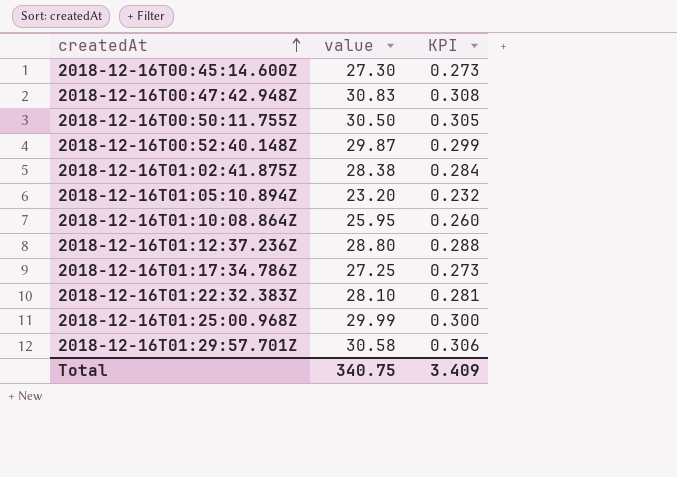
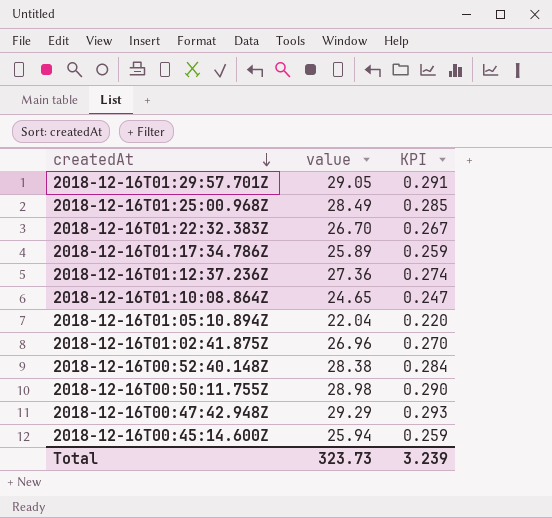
row order: createdAt ascending -> createdAt descending
2018-12-16T01:29:57.701Z | value: 30.58 -> 29.05
2018-12-16T01:29:57.701Z | KPI: 0.306 -> 0.291
2018-12-16T01:25:00.968Z | value: 29.99 -> 28.49
2018-12-16T01:25:00.968Z | KPI: 0.300 -> 0.285
2018-12-16T01:22:32.383Z | value: 28.10 -> 26.70
2018-12-16T01:22:32.383Z | KPI: 0.281 -> 0.267
2018-12-16T01:17:34.786Z | value: 27.25 -> 25.89
2018-12-16T01:17:34.786Z | KPI: 0.273 -> 0.259
2018-12-16T01:12:37.236Z | value: 28.80 -> 27.36
2018-12-16T01:12:37.236Z | KPI: 0.288 -> 0.274
2018-12-16T01:10:08.864Z | value: 25.95 -> 24.65
2018-12-16T01:10:08.864Z | KPI: 0.260 -> 0.247
2018-12-16T01:05:10.894Z | value: 23.20 -> 22.04
2018-12-16T01:05:10.894Z | KPI: 0.232 -> 0.220
2018-12-16T01:02:41.875Z | value: 28.38 -> 26.96
2018-12-16T01:02:41.875Z | KPI: 0.284 -> 0.270
2018-12-16T00:52:40.148Z | value: 29.87 -> 28.38
2018-12-16T00:52:40.148Z | KPI: 0.299 -> 0.284
2018-12-16T00:50:11.755Z | value: 30.50 -> 28.98
2018-12-16T00:50:11.755Z | KPI: 0.305 -> 0.290
2018-12-16T00:47:42.948Z | value: 30.83 -> 29.29
2018-12-16T00:47:42.948Z | KPI: 0.308 -> 0.293
2018-12-16T00:45:14.600Z | value: 27.30 -> 25.94
2018-12-16T00:45:14.600Z | KPI: 0.273 -> 0.259
Total | value: 340.75 -> 323.73
Total | KPI: 3.409 -> 3.239

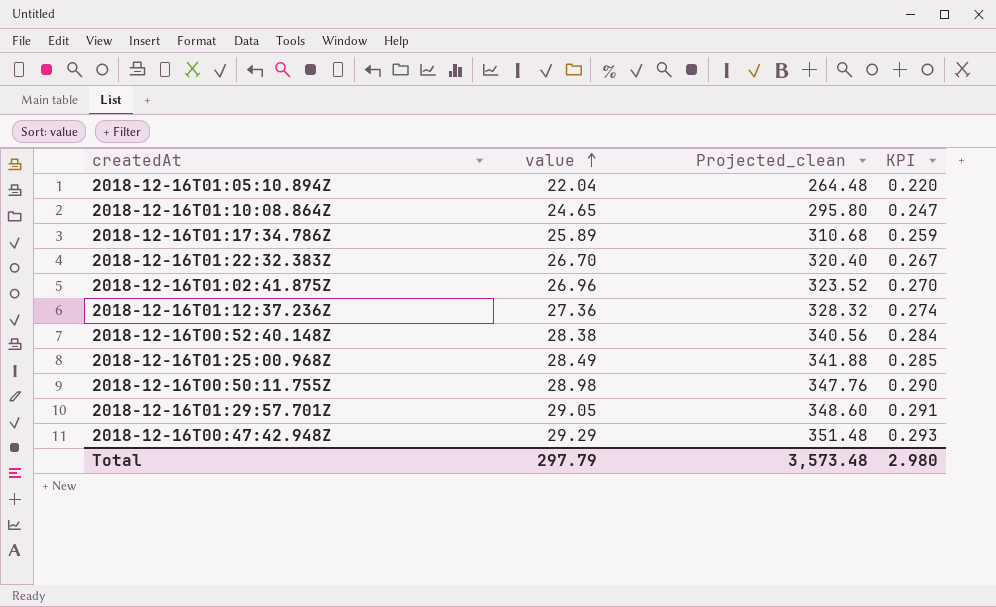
row order: createdAt descending -> value ascending
column Projected_clean | formula: none -> [value] * 12
row 2018-12-16T00:45:14.600Z: 25.94 | 0.259 -> none
Total | value: 323.73 -> 297.79
Total | KPI: 3.239 -> 2.980

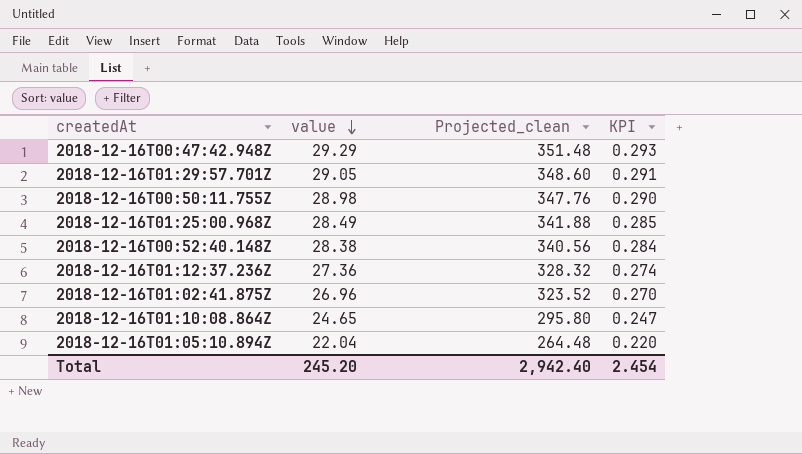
row order: value ascending -> value descending
row 2018-12-16T01:17:34.786Z: 25.89 | 310.68 | 0.259 -> none
row 2018-12-16T01:22:32.383Z: 26.70 | 320.40 | 0.267 -> none
Total | value: 297.79 -> 245.20
Total | Projected_clean: 3,573.48 -> 2,942.40
Total | KPI: 2.980 -> 2.454

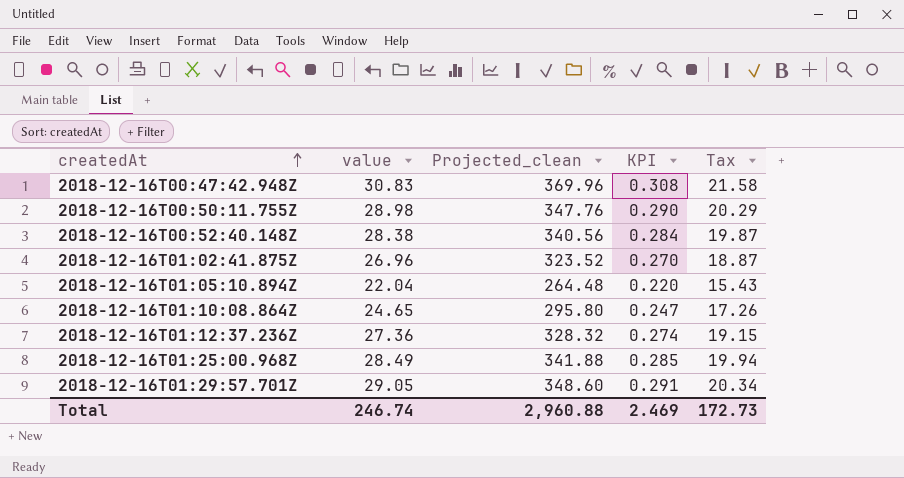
row order: value descending -> createdAt ascending
column Tax | formula: none -> [value] * 0.7
2018-12-16T00:47:42.948Z | value: 29.29 -> 30.83
2018-12-16T00:47:42.948Z | Projected_clean: 351.48 -> 369.96
2018-12-16T00:47:42.948Z | KPI: 0.293 -> 0.308
Total | value: 245.20 -> 246.74
Total | Projected_clean: 2,942.40 -> 2,960.88
Total | KPI: 2.454 -> 2.469

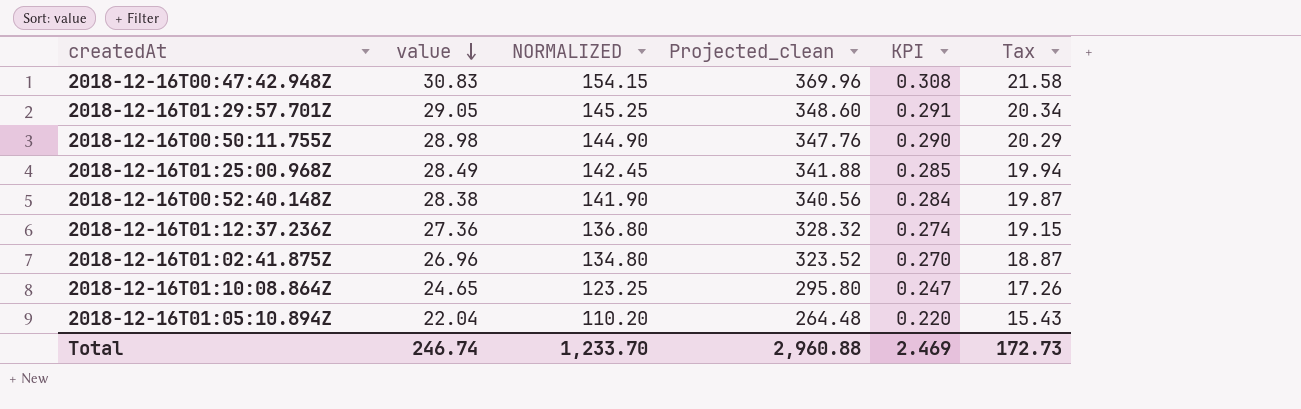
row order: createdAt ascending -> value descending
column NORMALIZED | formula: none -> [value] * 5

